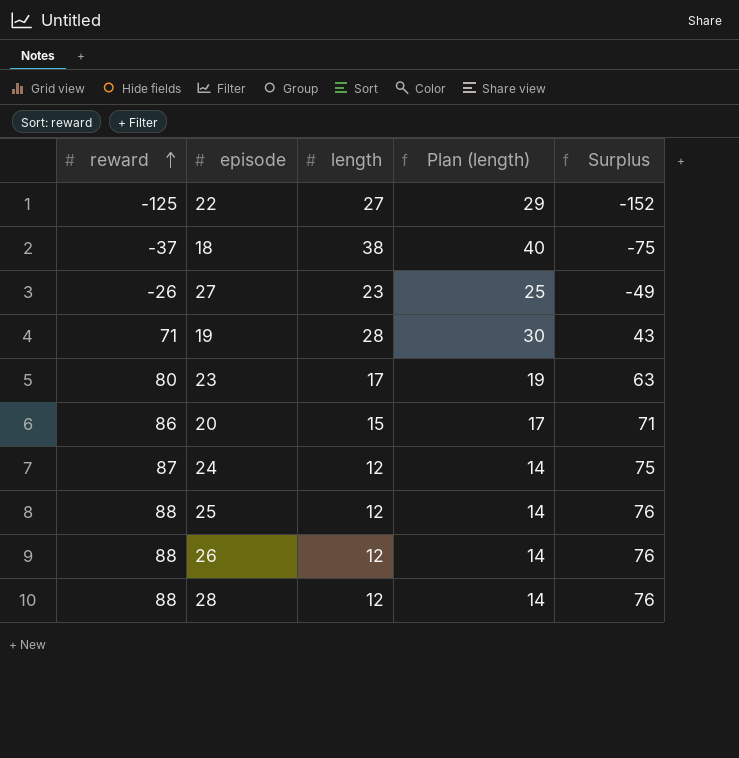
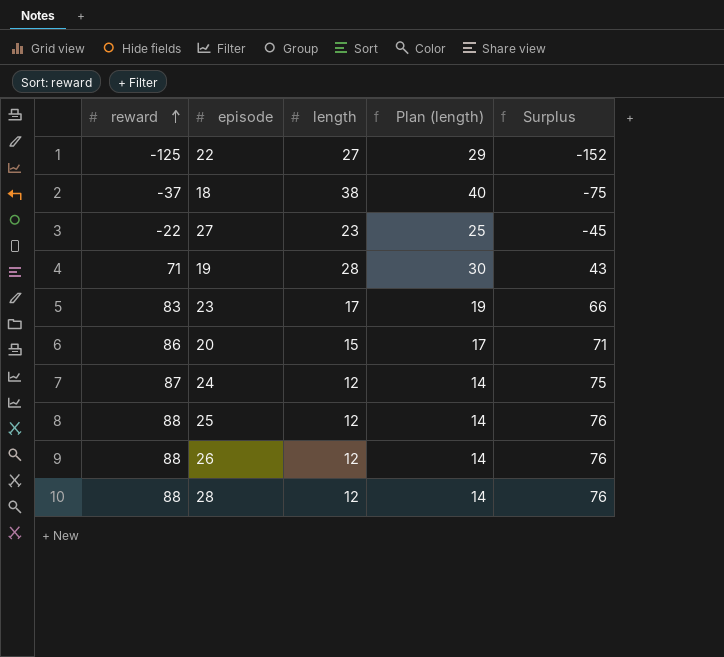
27 | reward: -26 -> -22
27 | Surplus: -49 -> -45
23 | reward: 80 -> 83
23 | Surplus: 63 -> 66

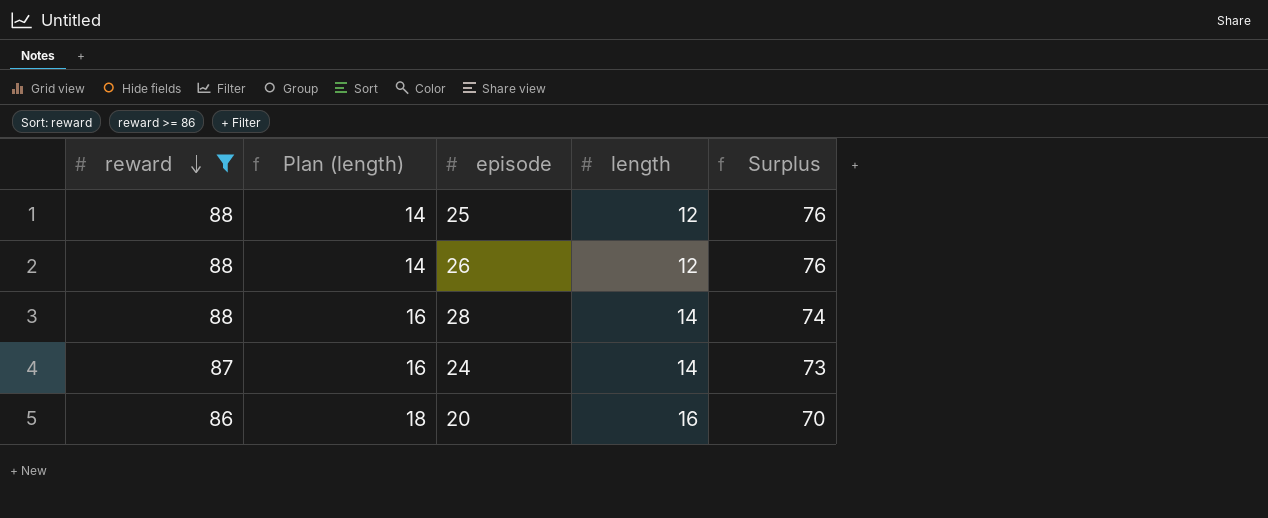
filter: none -> reward >= 86
row order: reward ascending -> reward descending
column Plan (length) | position: 4 -> 2
28 | Plan (length): 14 -> 16
28 | length: 12 -> 14
28 | Surplus: 76 -> 74
24 | Plan (length): 14 -> 16
24 | length: 12 -> 14
24 | Surplus: 75 -> 73
20 | Plan (length): 17 -> 18
20 | length: 15 -> 16
20 | Surplus: 71 -> 70

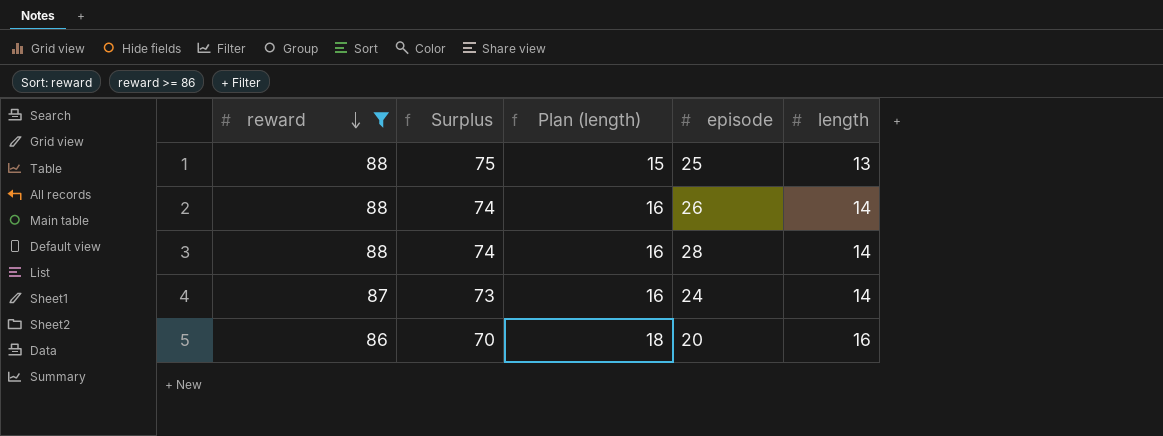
column Surplus | position: 5 -> 2
25 | Surplus: 76 -> 75
25 | Plan (length): 14 -> 15
25 | length: 12 -> 13
26 | Surplus: 76 -> 74
26 | Plan (length): 14 -> 16
26 | length: 12 -> 14

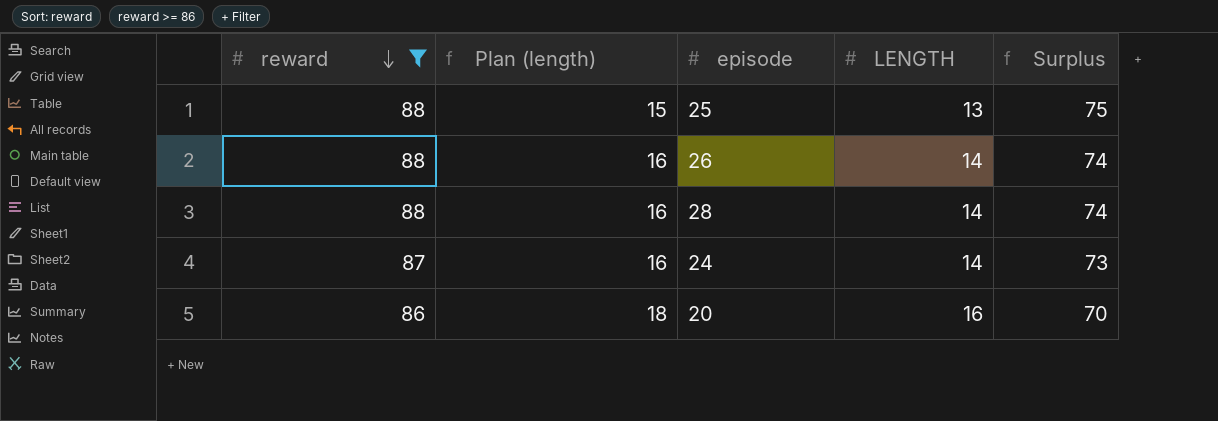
column name: length -> LENGTH
column Surplus | position: 2 -> 5

